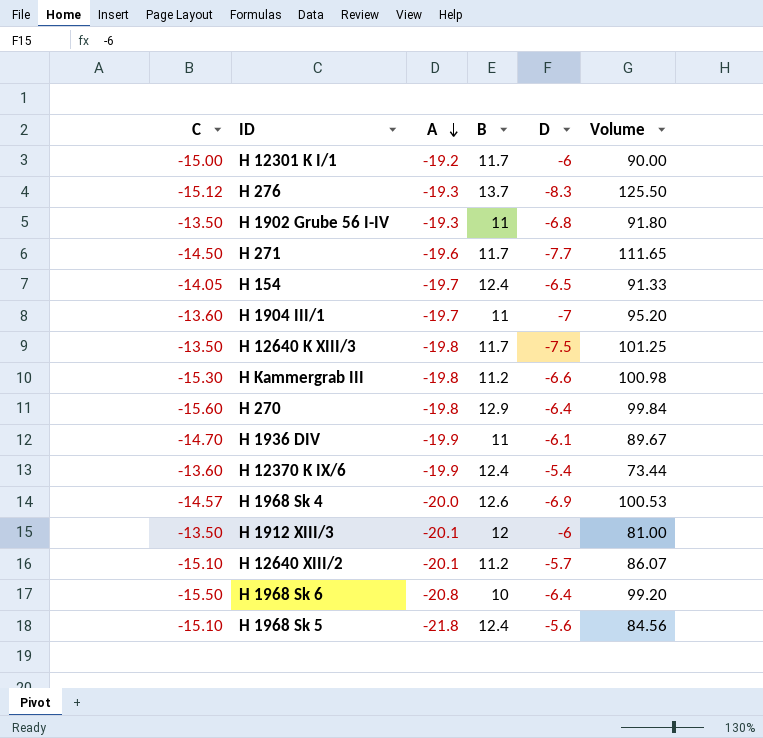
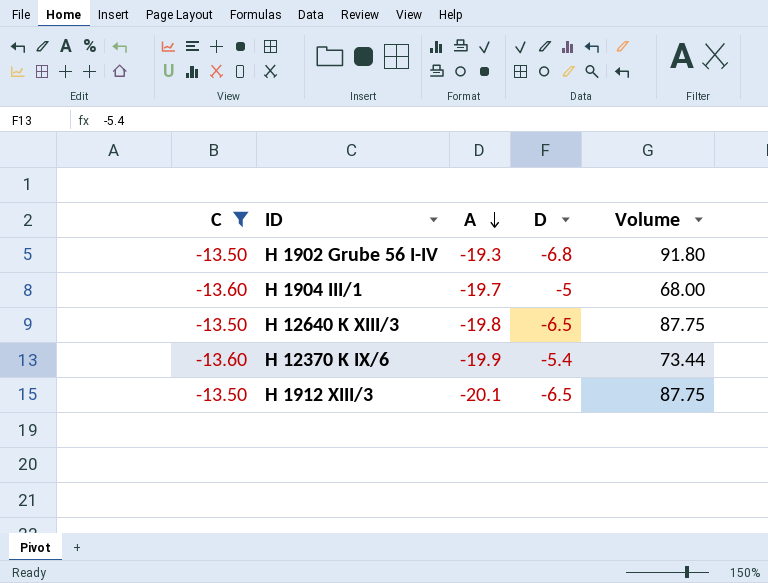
filter: none -> C >= -13.60
column B | position: 4 -> none
H 1904 III/1 | D: -7 -> -5
H 1904 III/1 | Volume: 95.20 -> 68.00
H 12640 K XIII/3 | D: -7.5 -> -6.5
H 12640 K XIII/3 | Volume: 101.25 -> 87.75
H 1912 XIII/3 | D: -6 -> -6.5
H 1912 XIII/3 | Volume: 81.00 -> 87.75

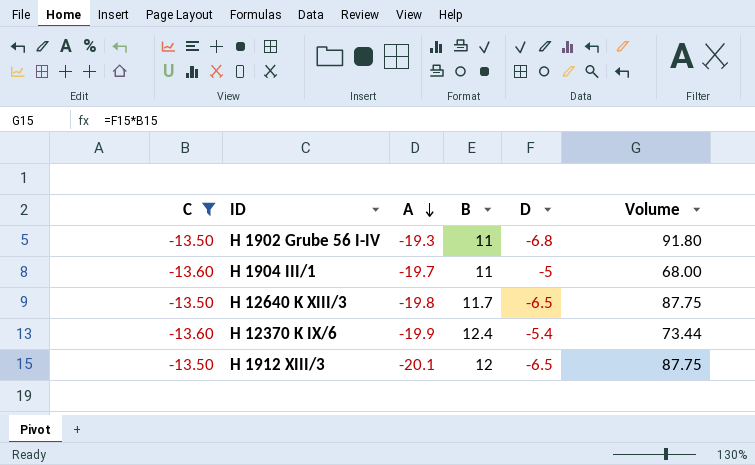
column B | position: none -> 4

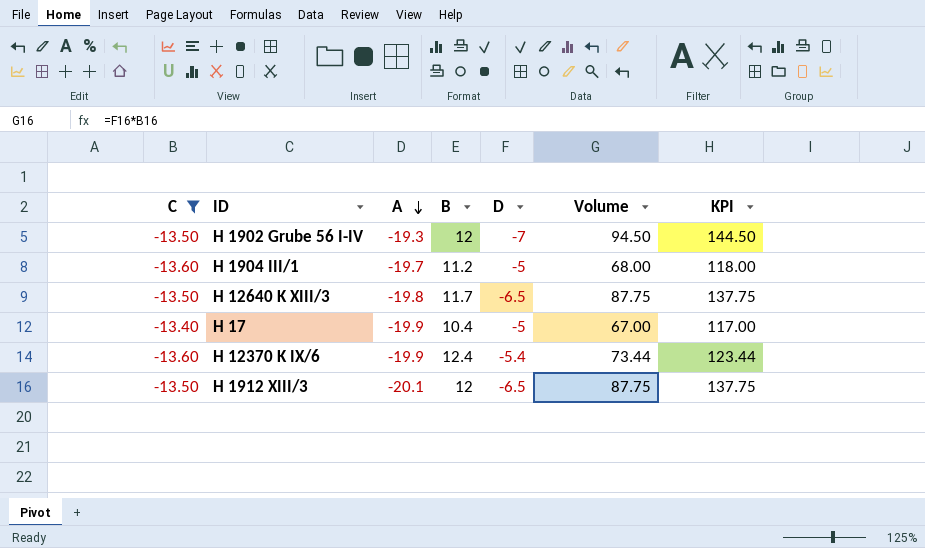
column KPI | formula: none -> [Volume] + 50
H 1902 Grube 56 I-IV | B: 11 -> 12
H 1902 Grube 56 I-IV | D: -6.8 -> -7
H 1902 Grube 56 I-IV | Volume: 91.80 -> 94.50
H 1904 III/1 | B: 11 -> 11.2
row H 17: none -> -13.40 | -19.9 | 10.4 | -5 | 67.00 | 117.00

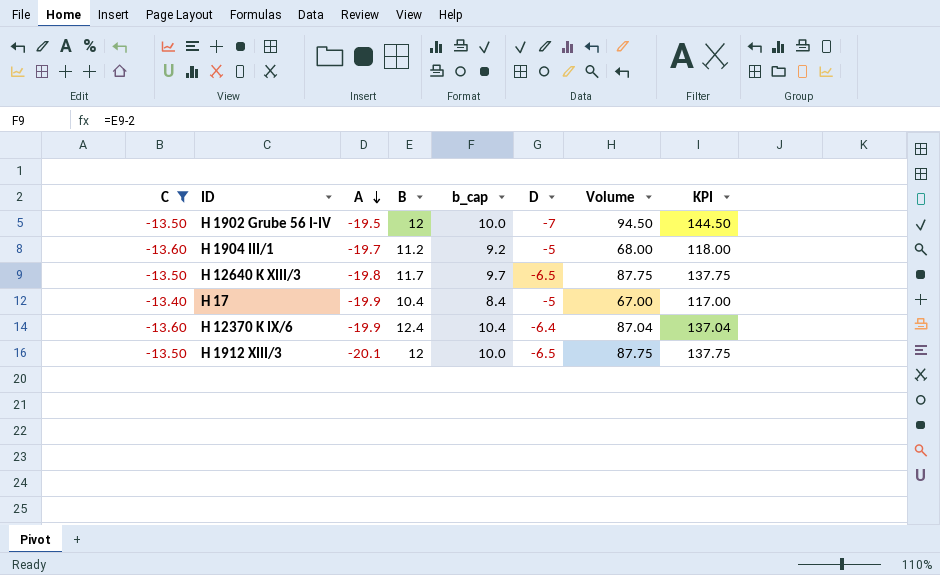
column b_cap | formula: none -> [B] - 2
H 1902 Grube 56 I-IV | A: -19.3 -> -19.5
H 12370 K IX/6 | D: -5.4 -> -6.4
H 12370 K IX/6 | Volume: 73.44 -> 87.04
H 12370 K IX/6 | KPI: 123.44 -> 137.04

